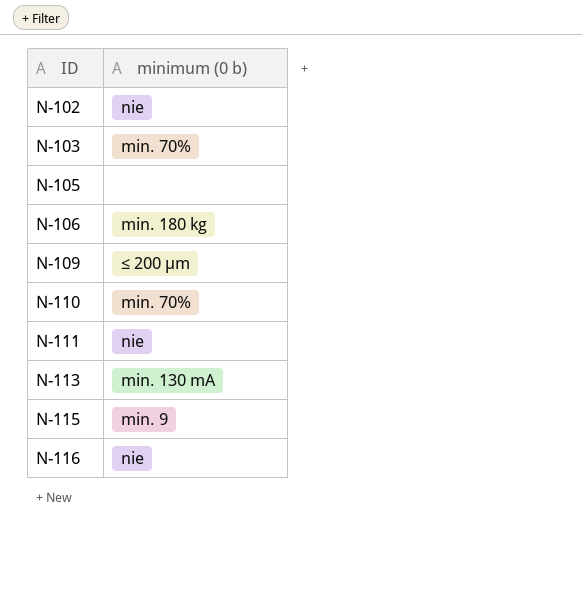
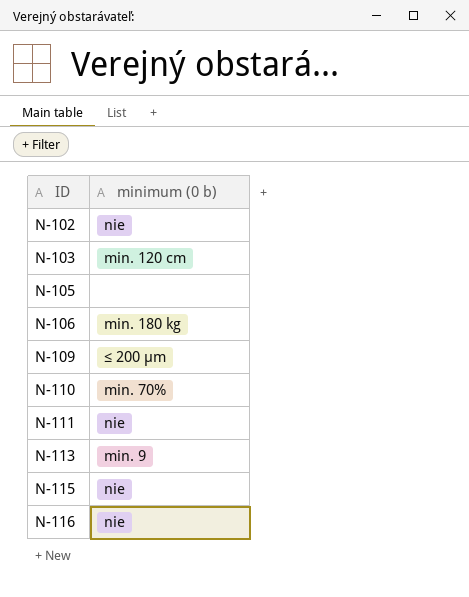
N-103 | minimum (0 b): min. 70% -> min. 120 cm
N-113 | minimum (0 b): min. 130 mA -> min. 9
N-115 | minimum (0 b): min. 9 -> nie

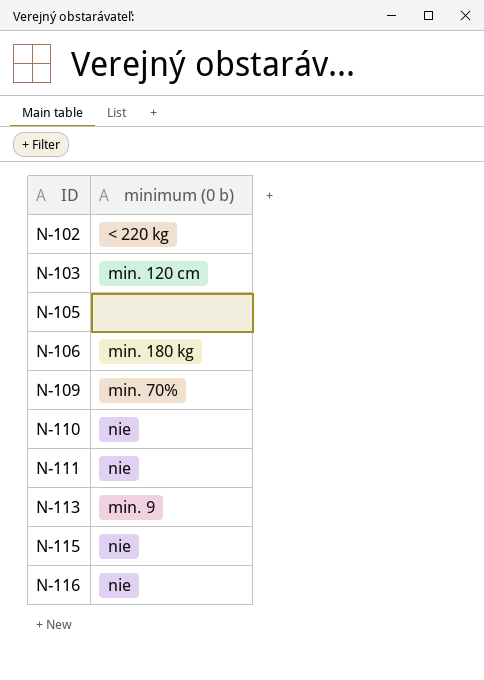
N-102 | minimum (0 b): nie -> < 220 kg
N-109 | minimum (0 b): ≤ 200 μm -> min. 70%
N-110 | minimum (0 b): min. 70% -> nie

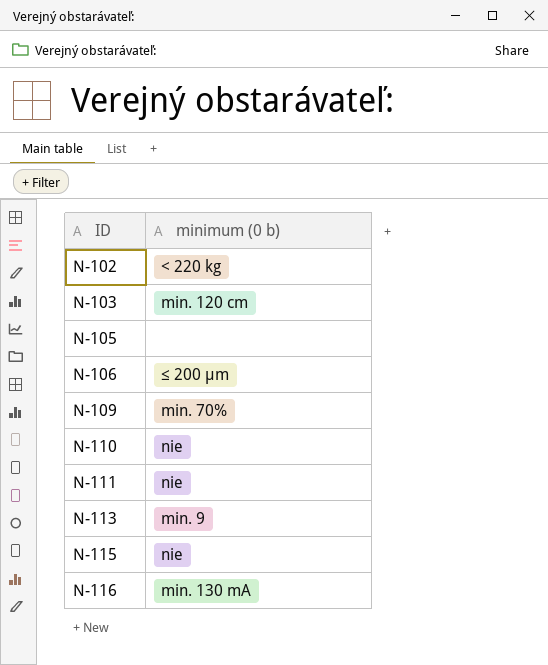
N-106 | minimum (0 b): min. 180 kg -> ≤ 200 μm
N-116 | minimum (0 b): nie -> min. 130 mA

